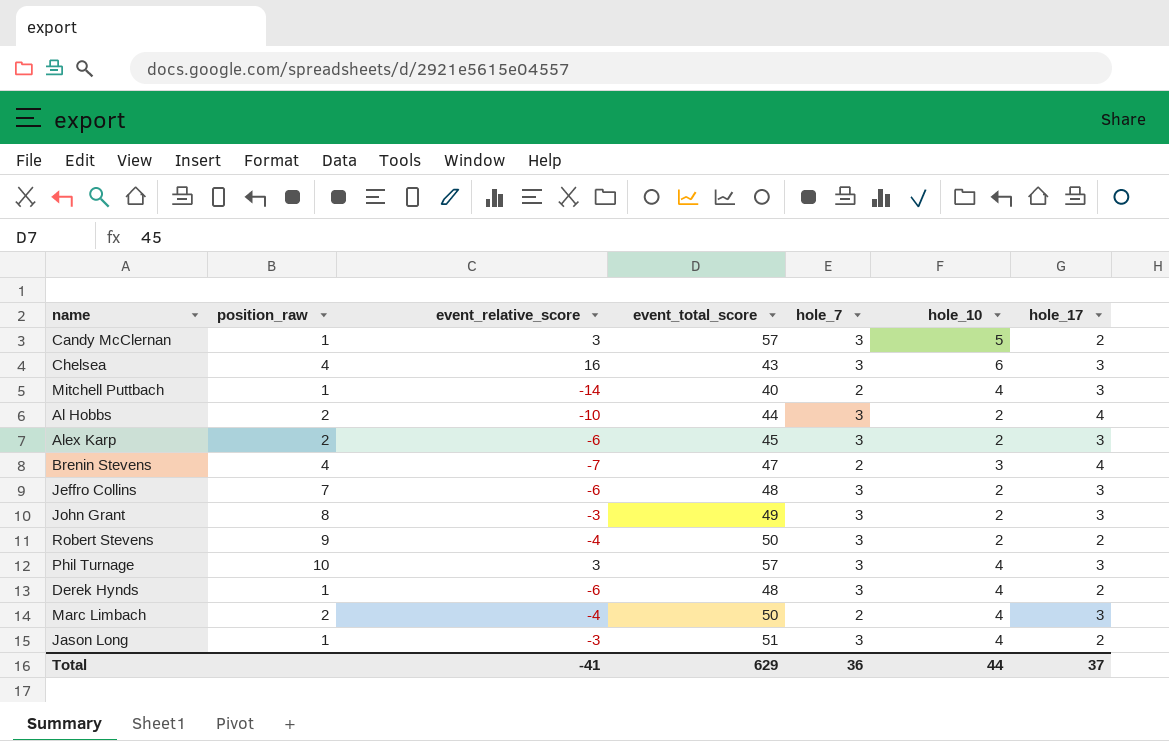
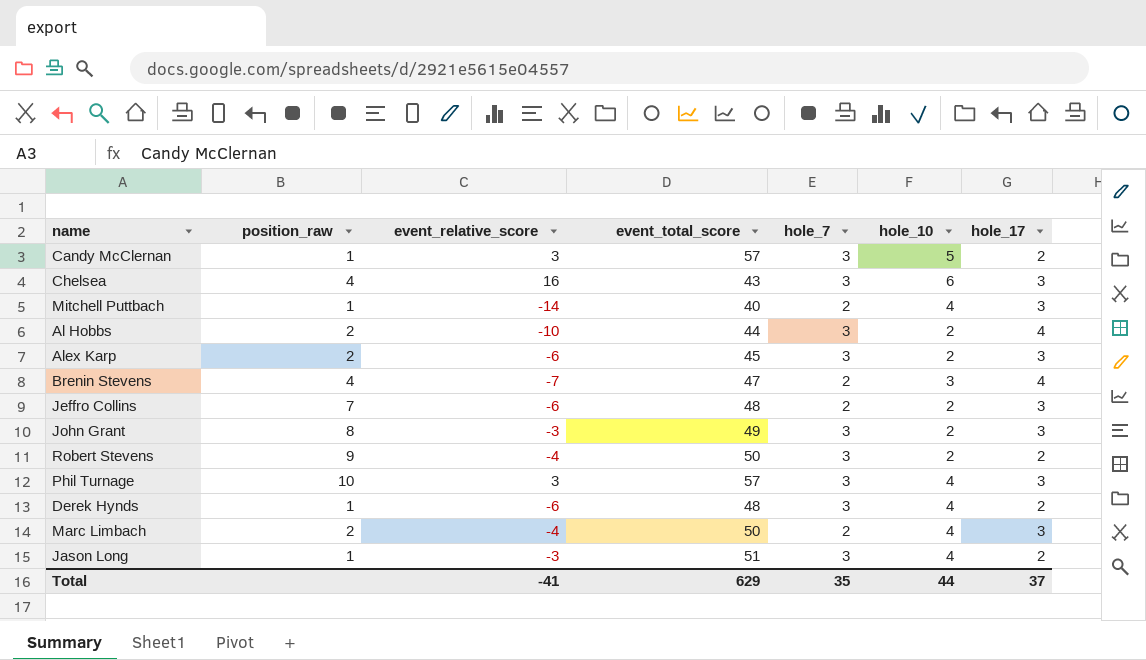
Jeffro Collins | hole_7: 3 -> 2
Total | hole_7: 36 -> 35

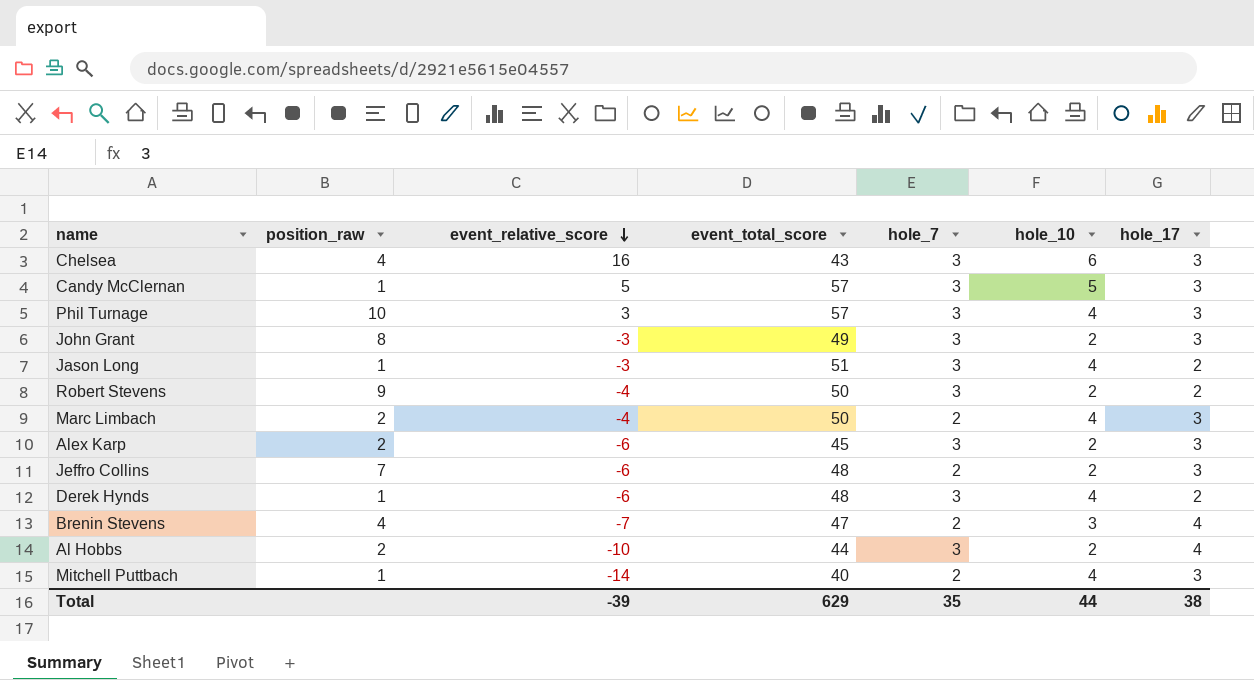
row order: none -> event_relative_score descending
Candy McClernan | event_relative_score: 3 -> 5
Candy McClernan | hole_17: 2 -> 3
Total | event_relative_score: -41 -> -39
Total | hole_17: 37 -> 38

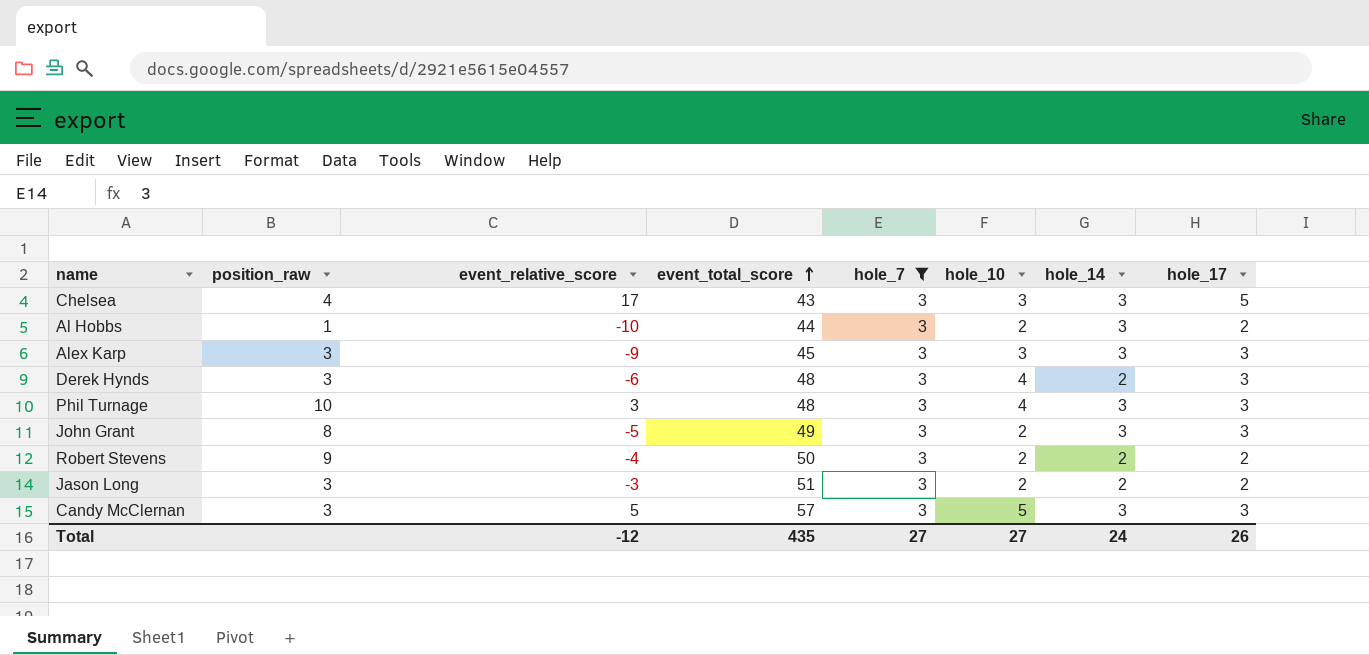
filter: none -> hole_7 = 3
row order: event_relative_score descending -> event_total_score ascending
column hole_14 | position: none -> 7
Chelsea | event_relative_score: 16 -> 17
Chelsea | hole_10: 6 -> 3
Chelsea | hole_17: 3 -> 5
Al Hobbs | position_raw: 2 -> 1
Al Hobbs | hole_17: 4 -> 2
Alex Karp | position_raw: 2 -> 3
Alex Karp | event_relative_score: -6 -> -9
Alex Karp | hole_10: 2 -> 3
Derek Hynds | position_raw: 1 -> 3
Derek Hynds | hole_17: 2 -> 3
Phil Turnage | event_total_score: 57 -> 48
John Grant | event_relative_score: -3 -> -5
Jason Long | position_raw: 1 -> 3
Jason Long | hole_10: 4 -> 2
Candy McClernan | position_raw: 1 -> 3
Total | event_relative_score: -39 -> -12
Total | event_total_score: 629 -> 435
Total | hole_7: 35 -> 27
Total | hole_10: 44 -> 27
Total | hole_17: 38 -> 26

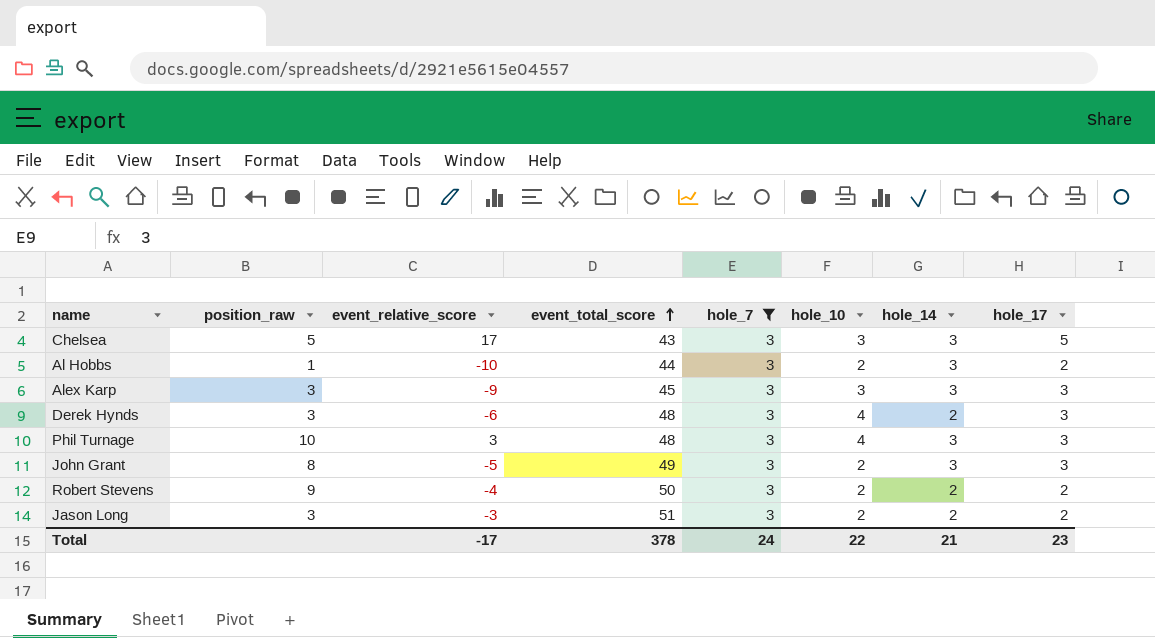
row Candy McClernan: 3 | 5 | 57 | 3 | 5 | 3 | 3 -> none
Chelsea | position_raw: 4 -> 5
Total | event_relative_score: -12 -> -17
Total | event_total_score: 435 -> 378
Total | hole_7: 27 -> 24
Total | hole_10: 27 -> 22
Total | hole_14: 24 -> 21
Total | hole_17: 26 -> 23

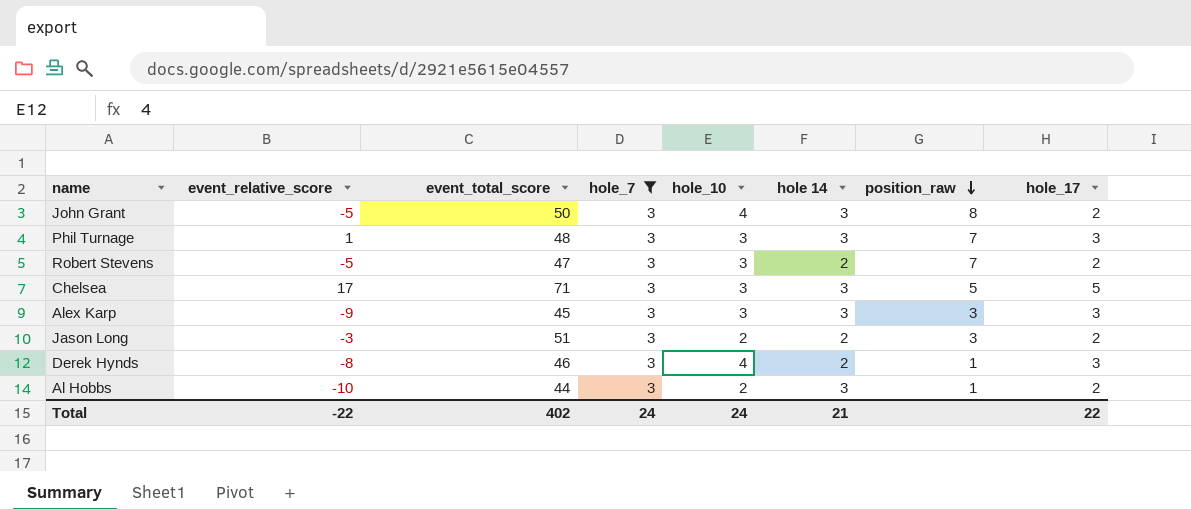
row order: event_total_score ascending -> position_raw descending
column name: hole_14 -> hole 14
column position_raw | position: 2 -> 7
John Grant | event_total_score: 49 -> 50
John Grant | hole_10: 2 -> 4
John Grant | hole_17: 3 -> 2
Phil Turnage | event_relative_score: 3 -> 1
Phil Turnage | hole_10: 4 -> 3
Phil Turnage | position_raw: 10 -> 7
Robert Stevens | event_relative_score: -4 -> -5
Robert Stevens | event_total_score: 50 -> 47
Robert Stevens | hole_10: 2 -> 3
Robert Stevens | position_raw: 9 -> 7
Chelsea | event_total_score: 43 -> 71
Derek Hynds | event_relative_score: -6 -> -8
Derek Hynds | event_total_score: 48 -> 46
Derek Hynds | position_raw: 3 -> 1
Total | event_relative_score: -17 -> -22
Total | event_total_score: 378 -> 402
Total | hole_10: 22 -> 24
Total | hole_17: 23 -> 22

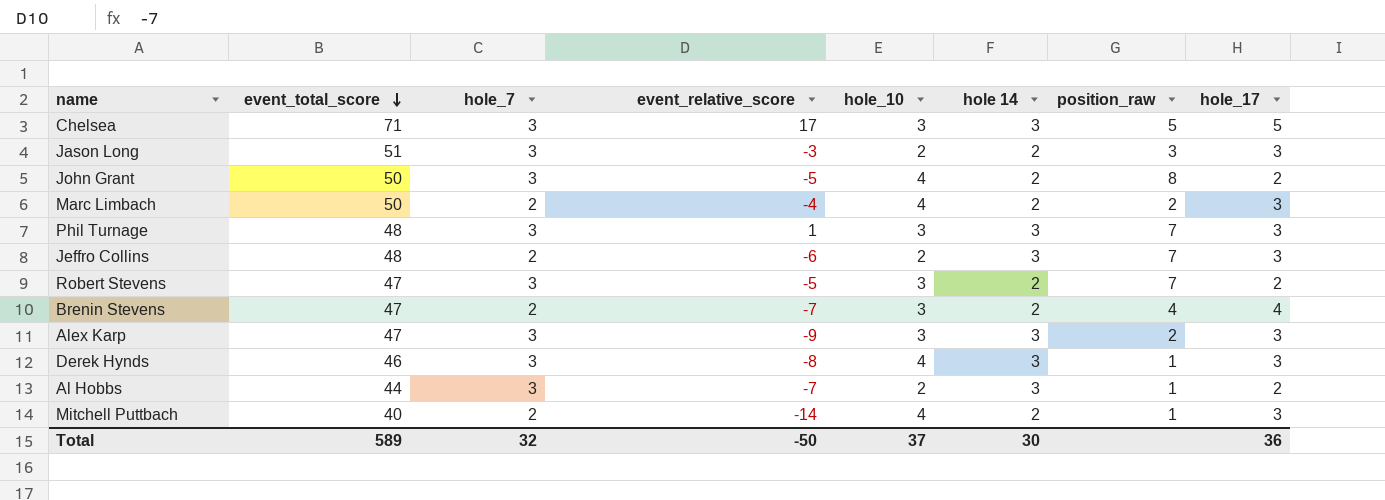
filter: hole_7 = 3 -> none
row order: position_raw descending -> event_total_score descending
column event_relative_score | position: 2 -> 4
Jason Long | hole_17: 2 -> 3
John Grant | hole 14: 3 -> 2
Alex Karp | event_total_score: 45 -> 47
Alex Karp | position_raw: 3 -> 2
Derek Hynds | hole 14: 2 -> 3
Al Hobbs | event_relative_score: -10 -> -7
Total | event_total_score: 402 -> 589
Total | hole_7: 24 -> 32
Total | event_relative_score: -22 -> -50
Total | hole_10: 24 -> 37
Total | hole 14: 21 -> 30
Total | hole_17: 22 -> 36

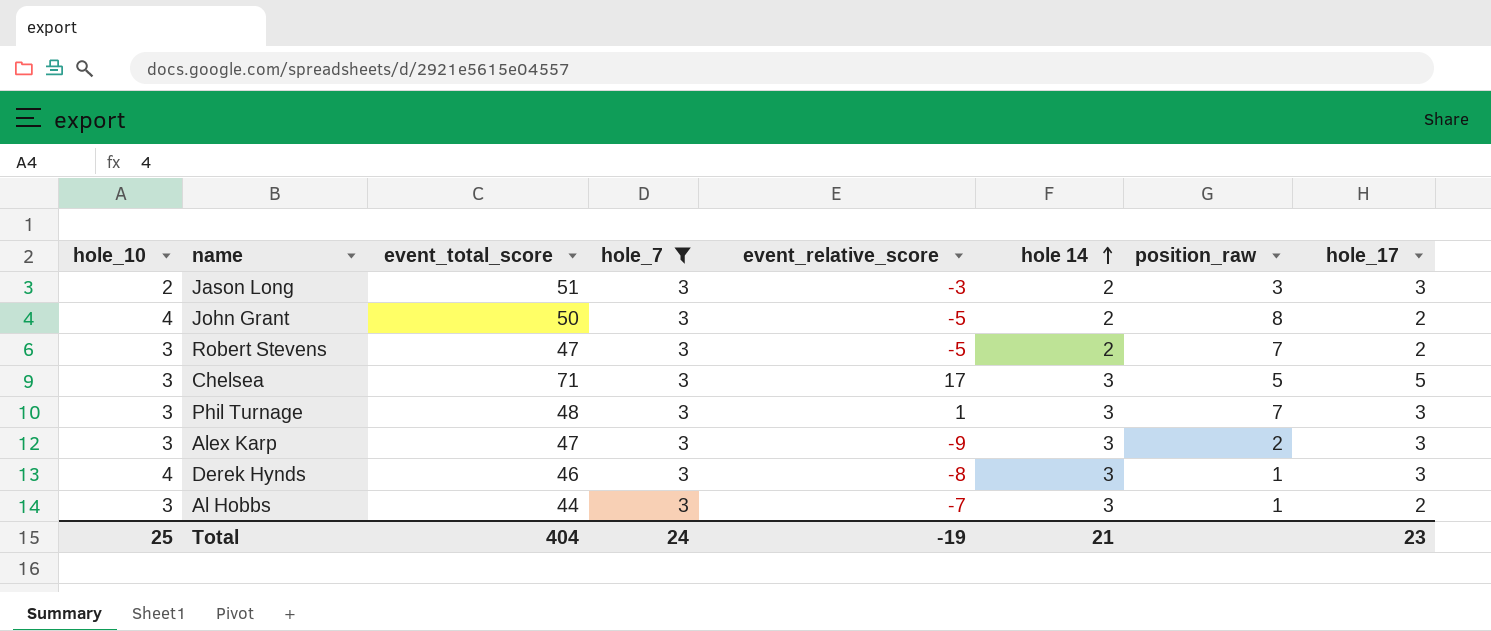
filter: none -> hole_7 = 3
row order: event_total_score descending -> hole 14 ascending
column hole_10 | position: 5 -> 1
Al Hobbs | hole_10: 2 -> 3
Total | hole_10: 37 -> 25
Total | event_total_score: 589 -> 404
Total | hole_7: 32 -> 24
Total | event_relative_score: -50 -> -19
Total | hole 14: 30 -> 21
Total | hole_17: 36 -> 23

